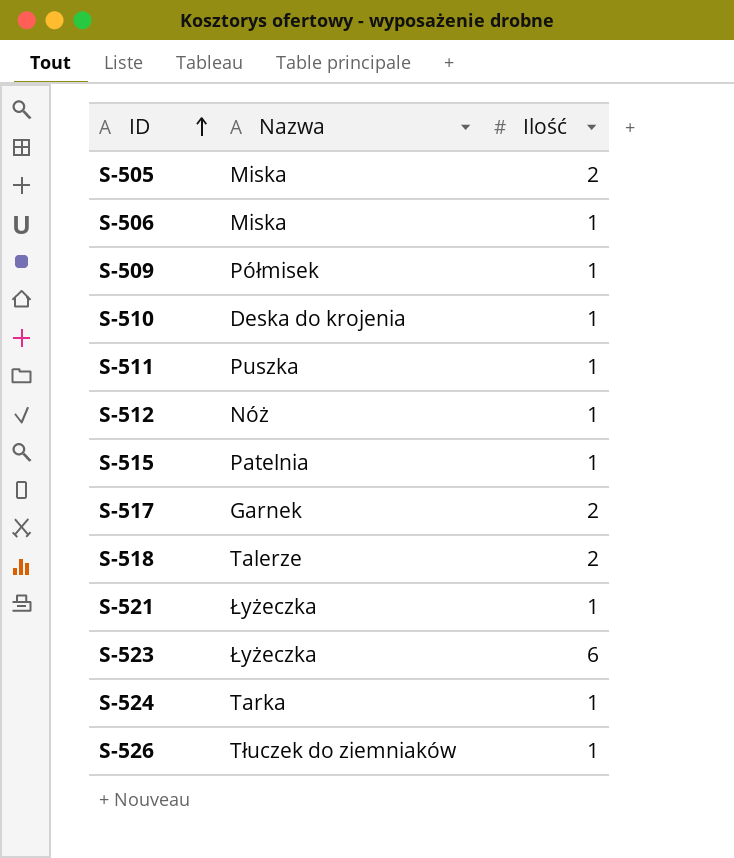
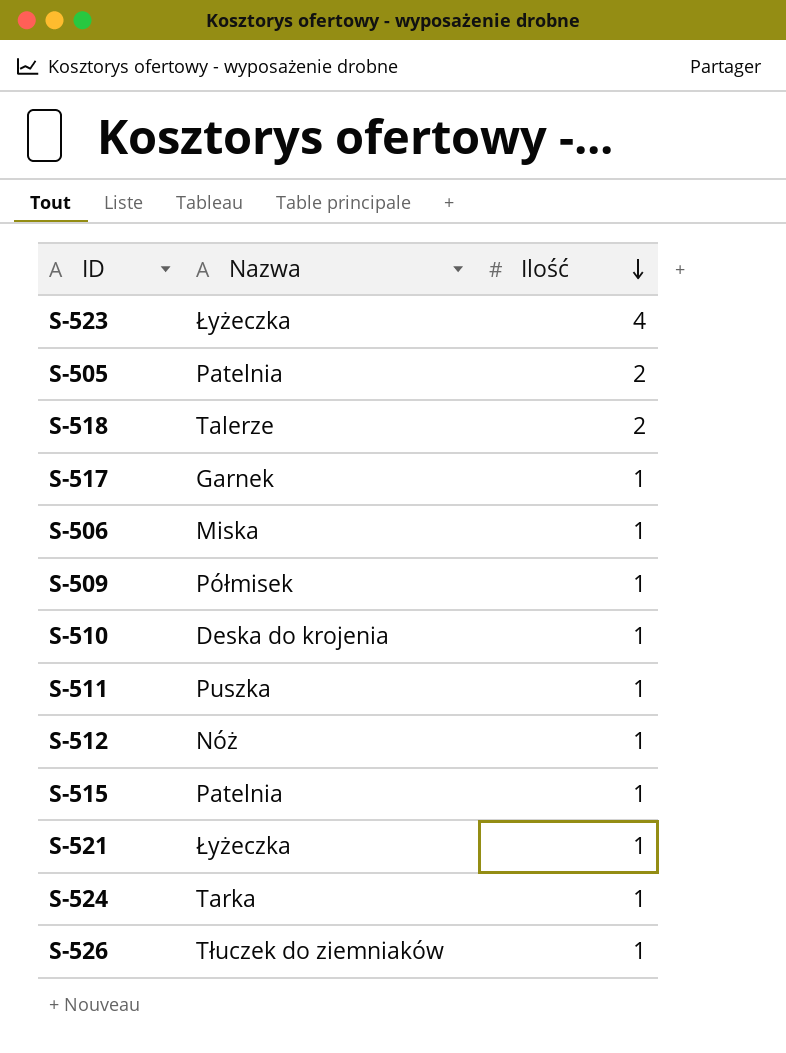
row order: ID ascending -> Ilość descending
S-523 | Ilość: 6 -> 4
S-505 | Nazwa: Miska -> Patelnia
S-517 | Ilość: 2 -> 1

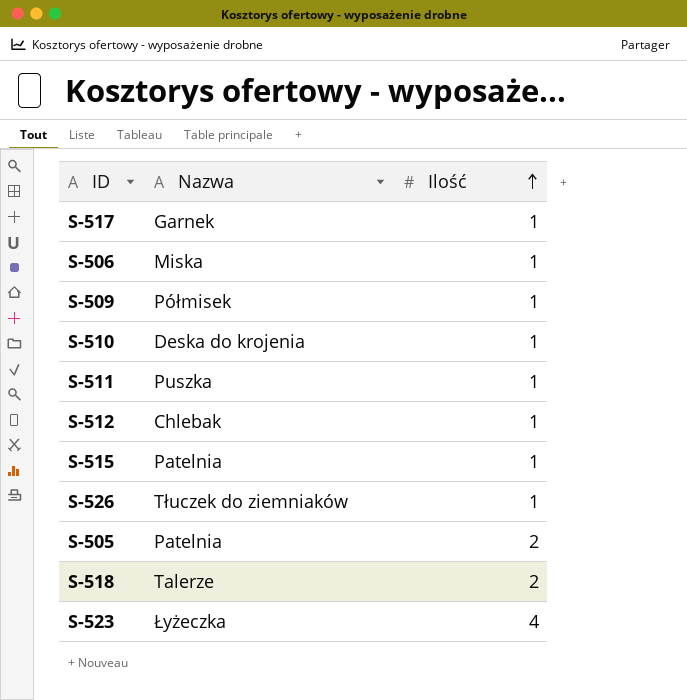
row order: Ilość descending -> Ilość ascending
row S-521: Łyżeczka | 1 -> none
row S-524: Tarka | 1 -> none
S-512 | Nazwa: Nóż -> Chlebak

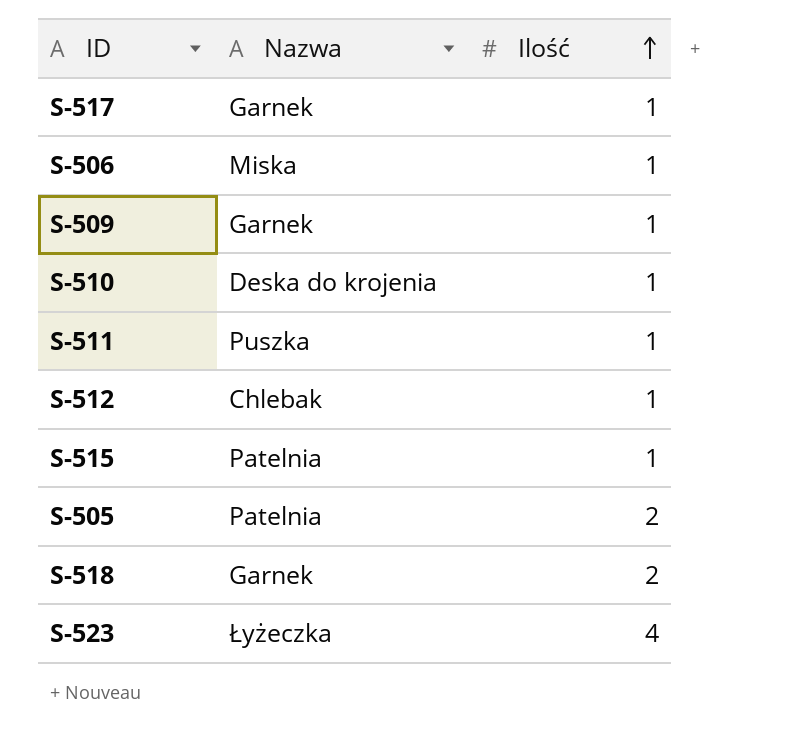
row S-526: Tłuczek do ziemniaków | 1 -> none
S-509 | Nazwa: Półmisek -> Garnek
S-518 | Nazwa: Talerze -> Garnek

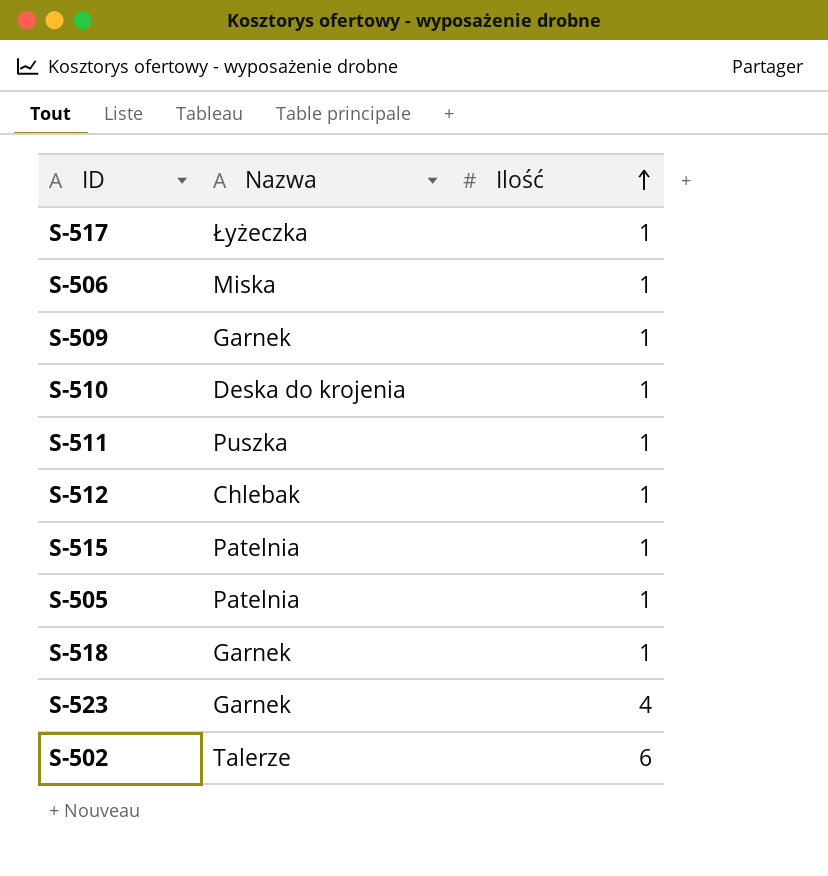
S-517 | Nazwa: Garnek -> Łyżeczka
S-505 | Ilość: 2 -> 1
S-518 | Ilość: 2 -> 1
S-523 | Nazwa: Łyżeczka -> Garnek
row S-502: none -> Talerze | 6

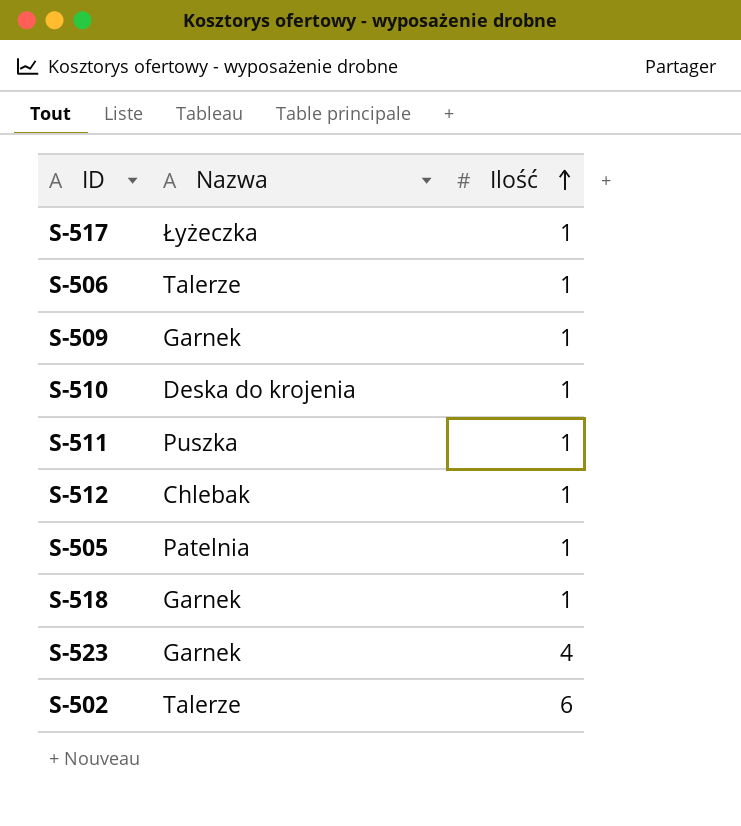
row S-515: Patelnia | 1 -> none
S-506 | Nazwa: Miska -> Talerze

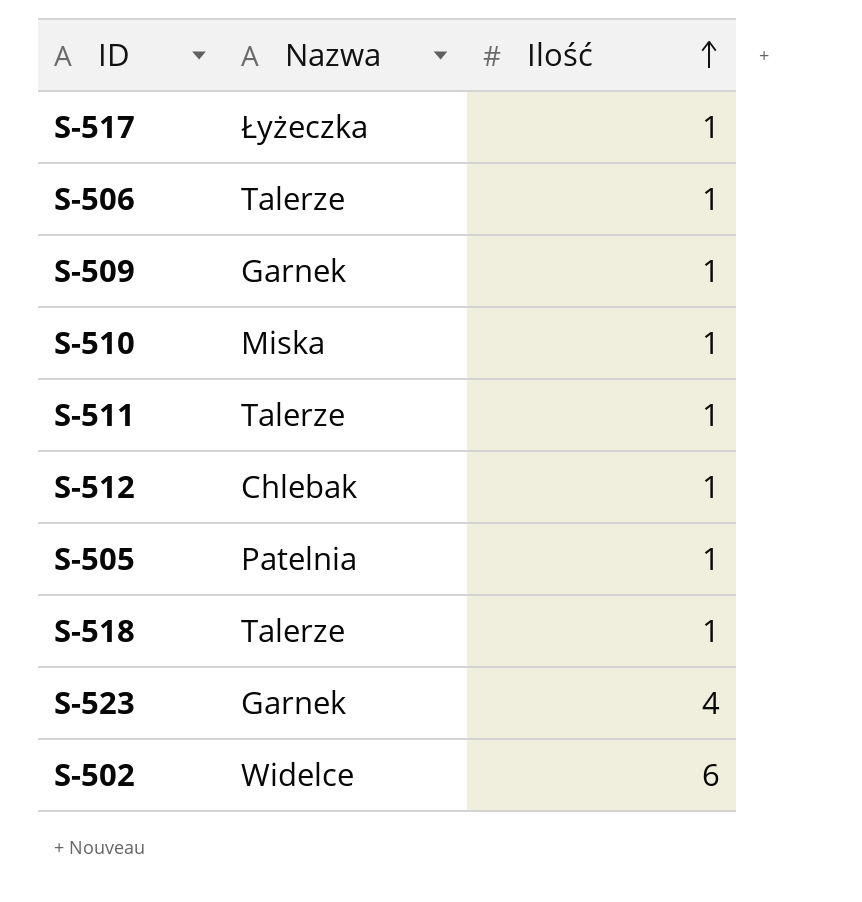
S-510 | Nazwa: Deska do krojenia -> Miska
S-511 | Nazwa: Puszka -> Talerze
S-518 | Nazwa: Garnek -> Talerze
S-502 | Nazwa: Talerze -> Widelce

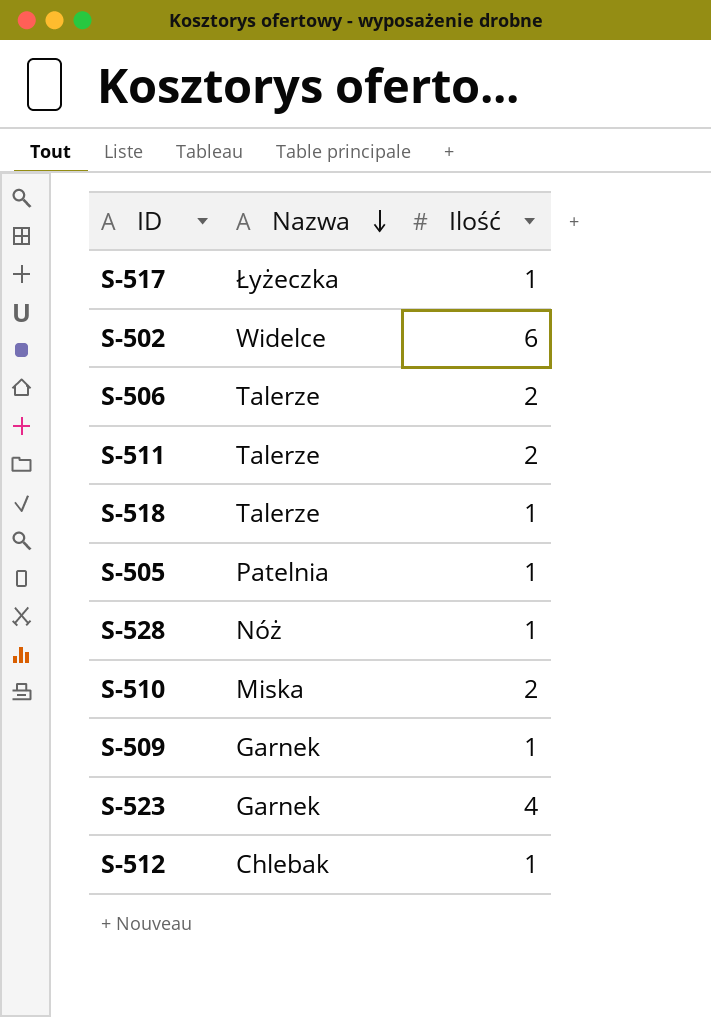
row order: Ilość ascending -> Nazwa descending
S-506 | Ilość: 1 -> 2
S-511 | Ilość: 1 -> 2
row S-528: none -> Nóż | 1
S-510 | Ilość: 1 -> 2

